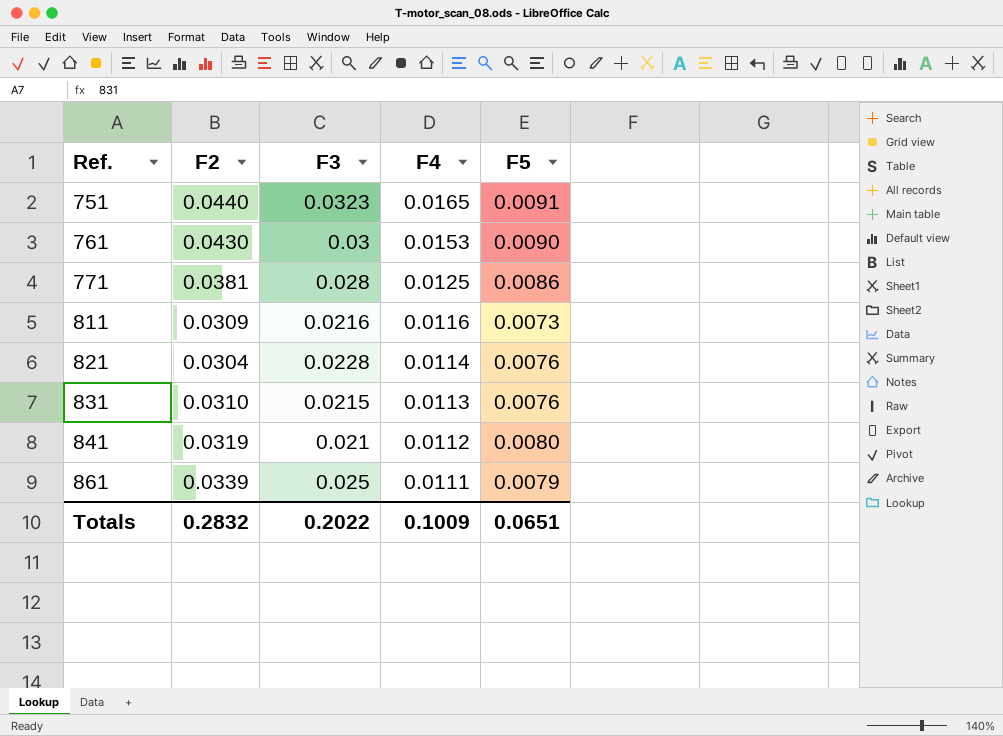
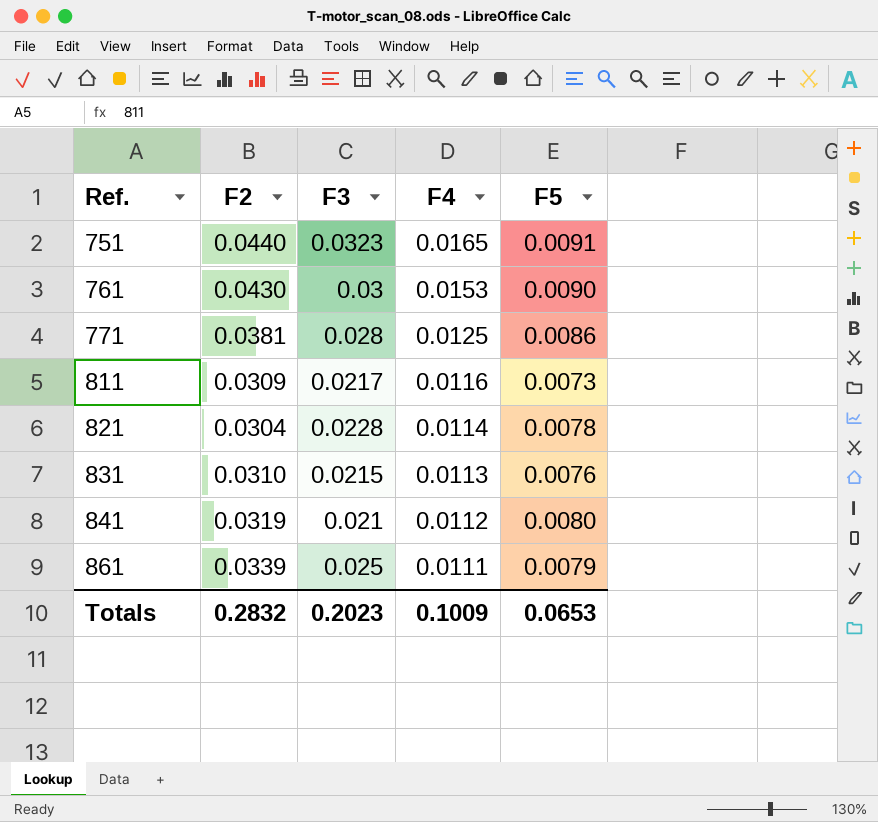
811 | F3: 0.0216 -> 0.0217
821 | F5: 0.0076 -> 0.0078
Totals | F3: 0.2022 -> 0.2023
Totals | F5: 0.0651 -> 0.0653

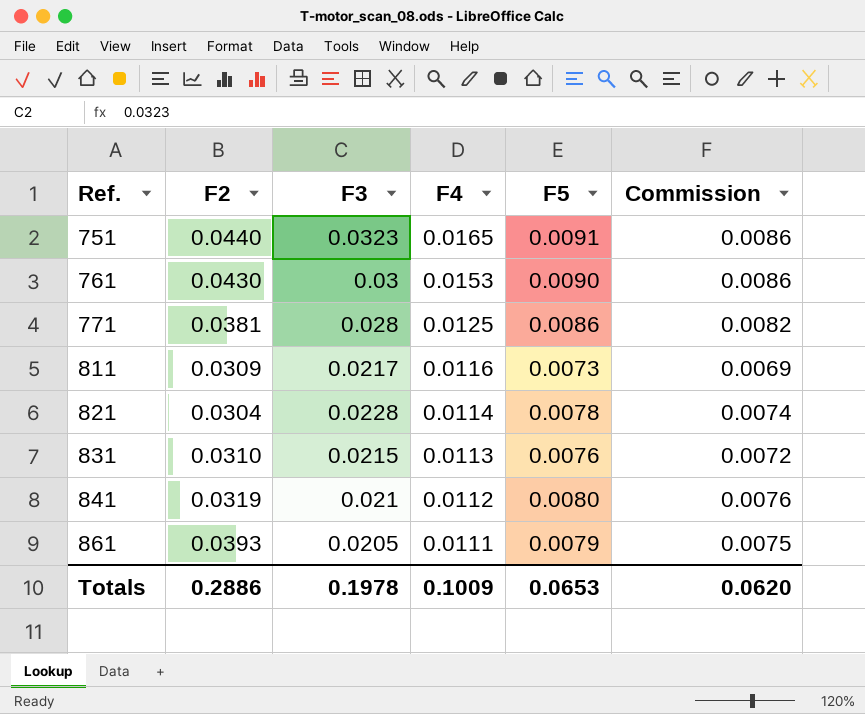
column Commission | formula: none -> [F5] * 0.95
861 | F2: 0.0339 -> 0.0393
861 | F3: 0.025 -> 0.0205
Totals | F2: 0.2832 -> 0.2886
Totals | F3: 0.2023 -> 0.1978

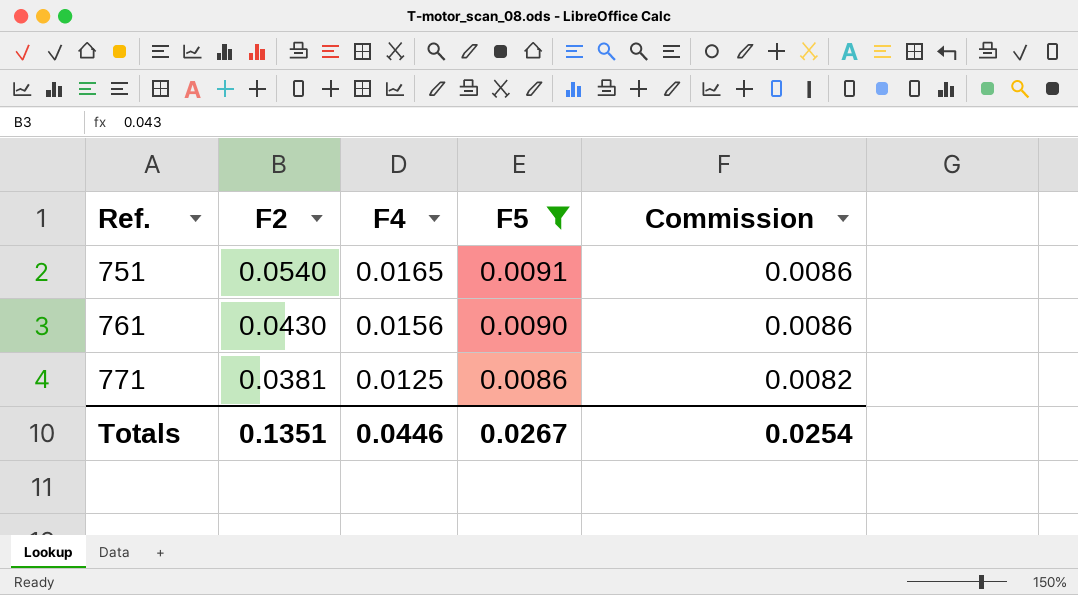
filter: none -> F5 >= 0.0086
column F3 | position: 3 -> none
751 | F2: 0.0440 -> 0.0540
761 | F4: 0.0153 -> 0.0156
Totals | F2: 0.2886 -> 0.1351
Totals | F4: 0.1009 -> 0.0446
Totals | F5: 0.0653 -> 0.0267
Totals | Commission: 0.0620 -> 0.0254

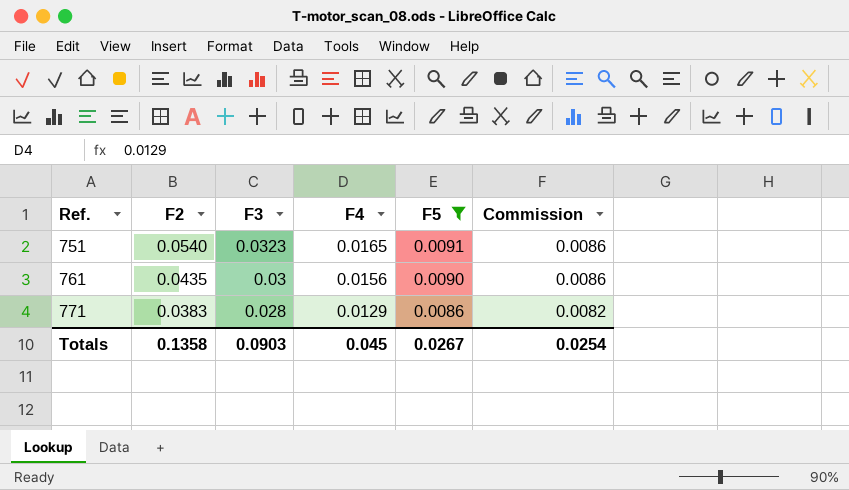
column F3 | position: none -> 3
761 | F2: 0.0430 -> 0.0435
771 | F2: 0.0381 -> 0.0383
771 | F4: 0.0125 -> 0.0129
Totals | F2: 0.1351 -> 0.1358
Totals | F4: 0.0446 -> 0.045

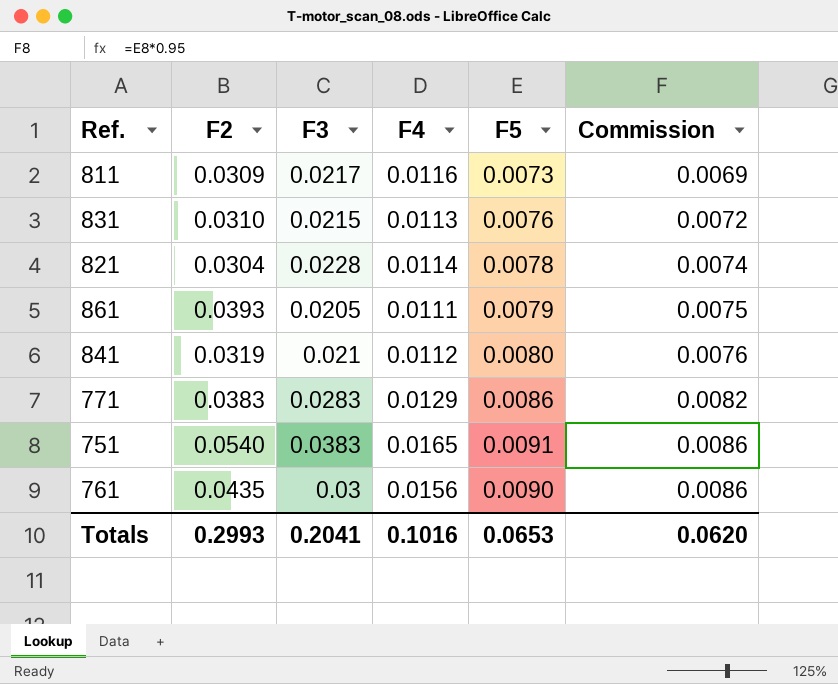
filter: F5 >= 0.0086 -> none
row order: Ref. ascending -> Commission ascending
771 | F3: 0.028 -> 0.0283
751 | F3: 0.0323 -> 0.0383
Totals | F2: 0.1358 -> 0.2993
Totals | F3: 0.0903 -> 0.2041
Totals | F4: 0.045 -> 0.1016
Totals | F5: 0.0267 -> 0.0653
Totals | Commission: 0.0254 -> 0.0620

